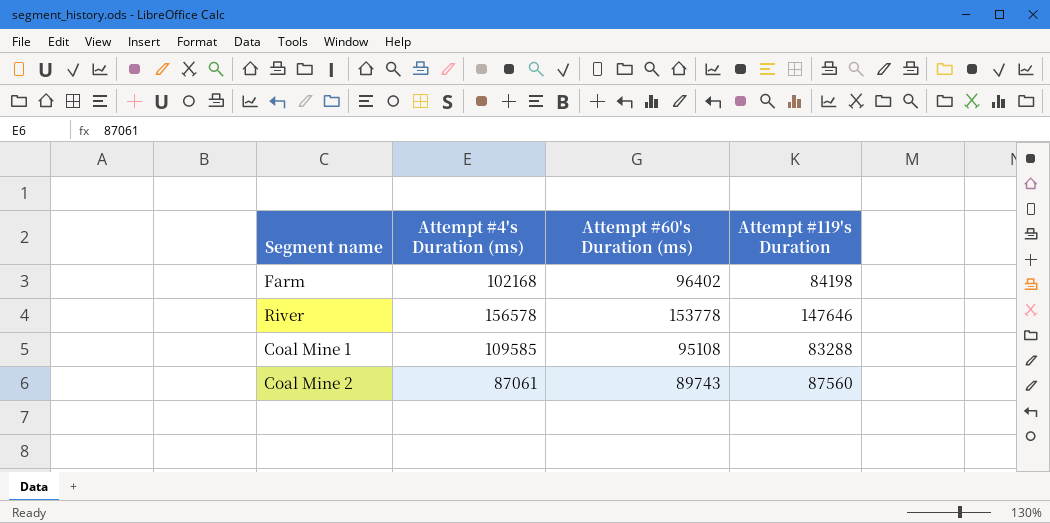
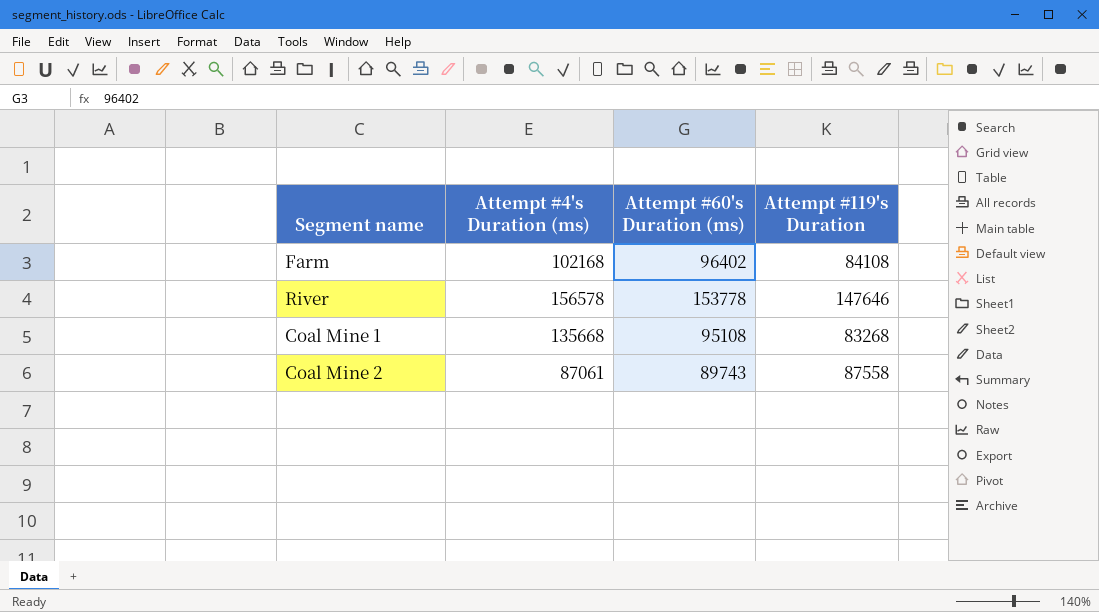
Farm | Attempt #119's Duration: 84198 -> 84108
Coal Mine 1 | Attempt #4's Duration (ms): 109585 -> 135668
Coal Mine 1 | Attempt #119's Duration: 83288 -> 83268
Coal Mine 2 | Attempt #119's Duration: 87560 -> 87558

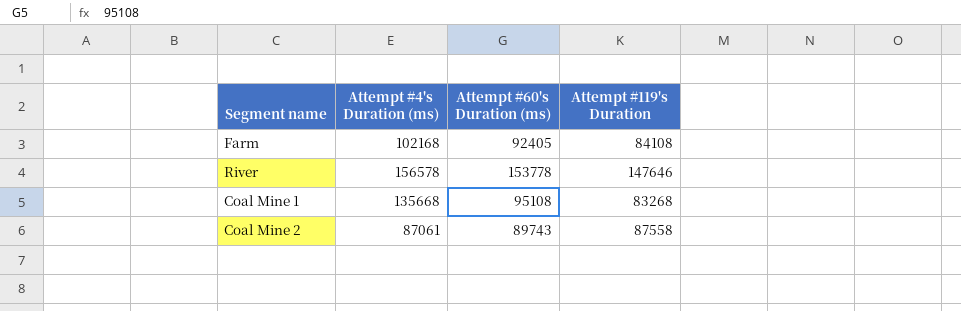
Farm | Attempt #60's Duration (ms): 96402 -> 92405

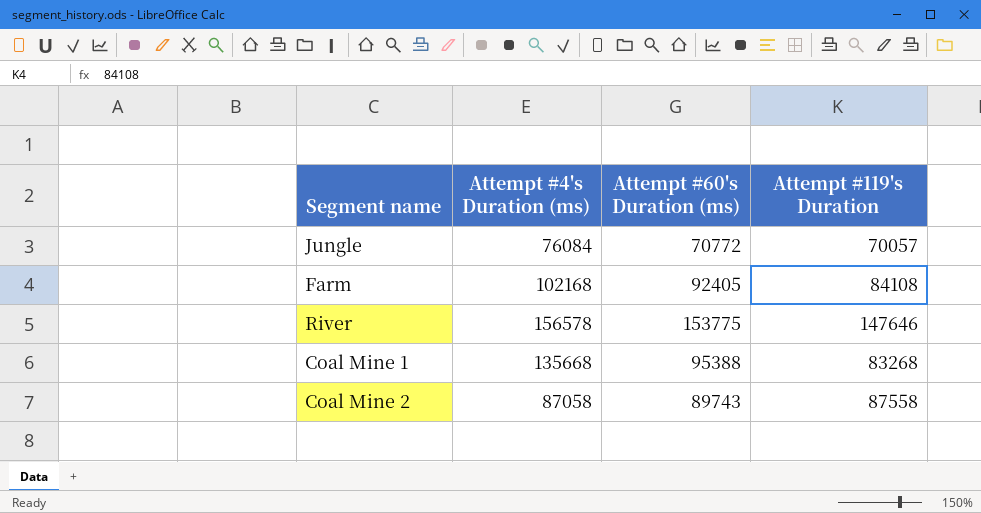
row Jungle: none -> 76084 | 70772 | 70057
River | Attempt #60's Duration (ms): 153778 -> 153775
Coal Mine 1 | Attempt #60's Duration (ms): 95108 -> 95388
Coal Mine 2 | Attempt #4's Duration (ms): 87061 -> 87058

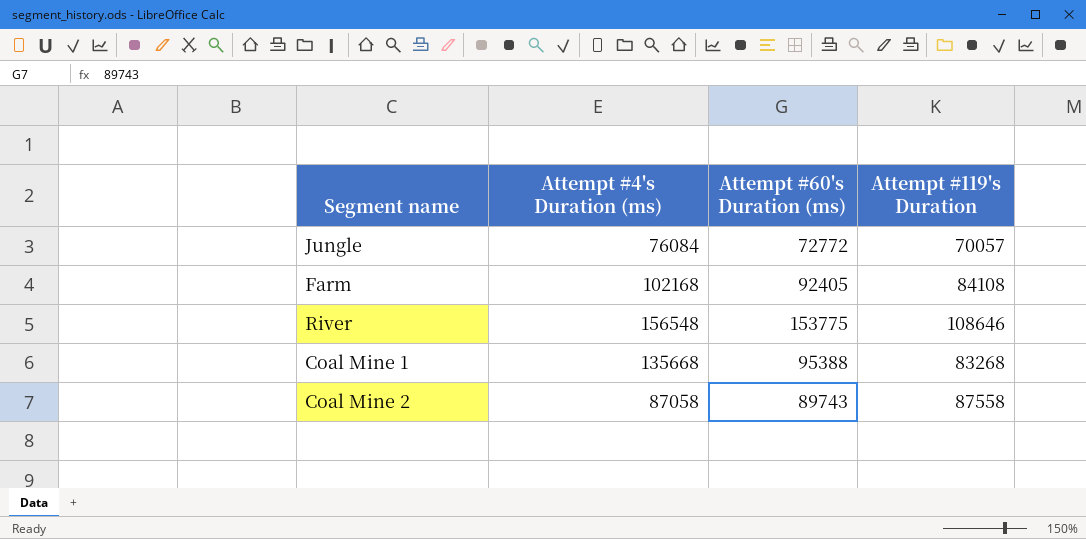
Jungle | Attempt #60's Duration (ms): 70772 -> 72772
River | Attempt #4's Duration (ms): 156578 -> 156548
River | Attempt #119's Duration: 147646 -> 108646

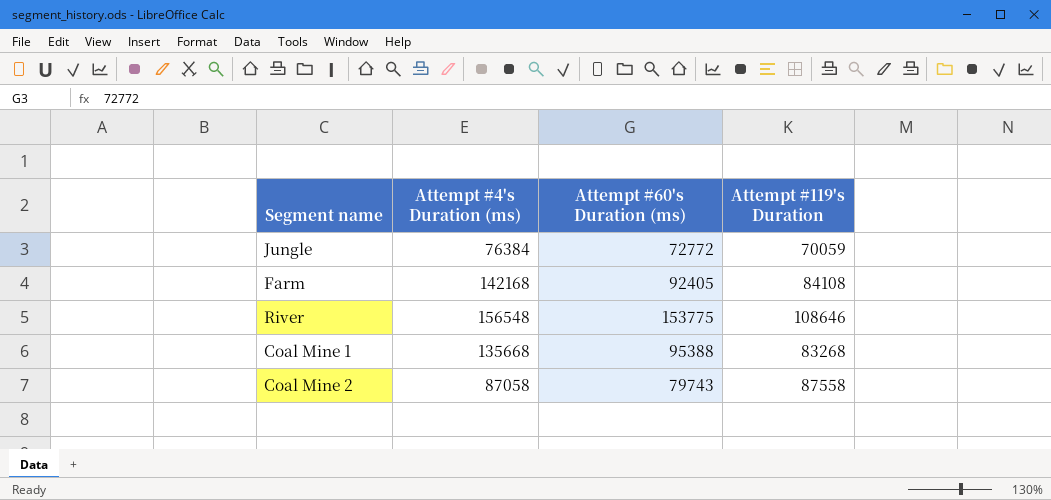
Jungle | Attempt #4's Duration (ms): 76084 -> 76384
Jungle | Attempt #119's Duration: 70057 -> 70059
Farm | Attempt #4's Duration (ms): 102168 -> 142168
Coal Mine 2 | Attempt #60's Duration (ms): 89743 -> 79743

